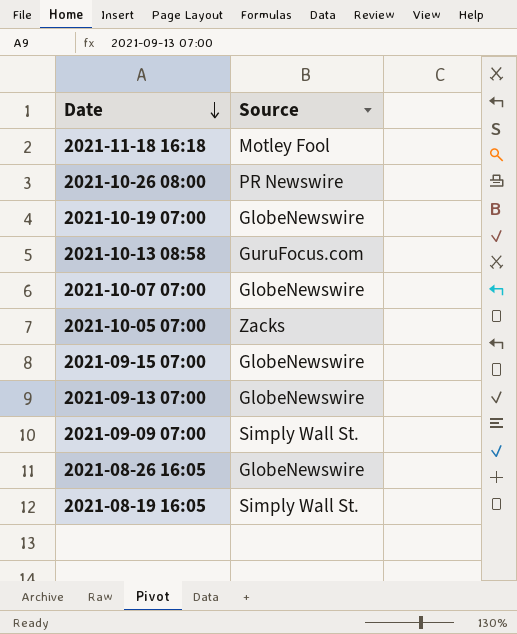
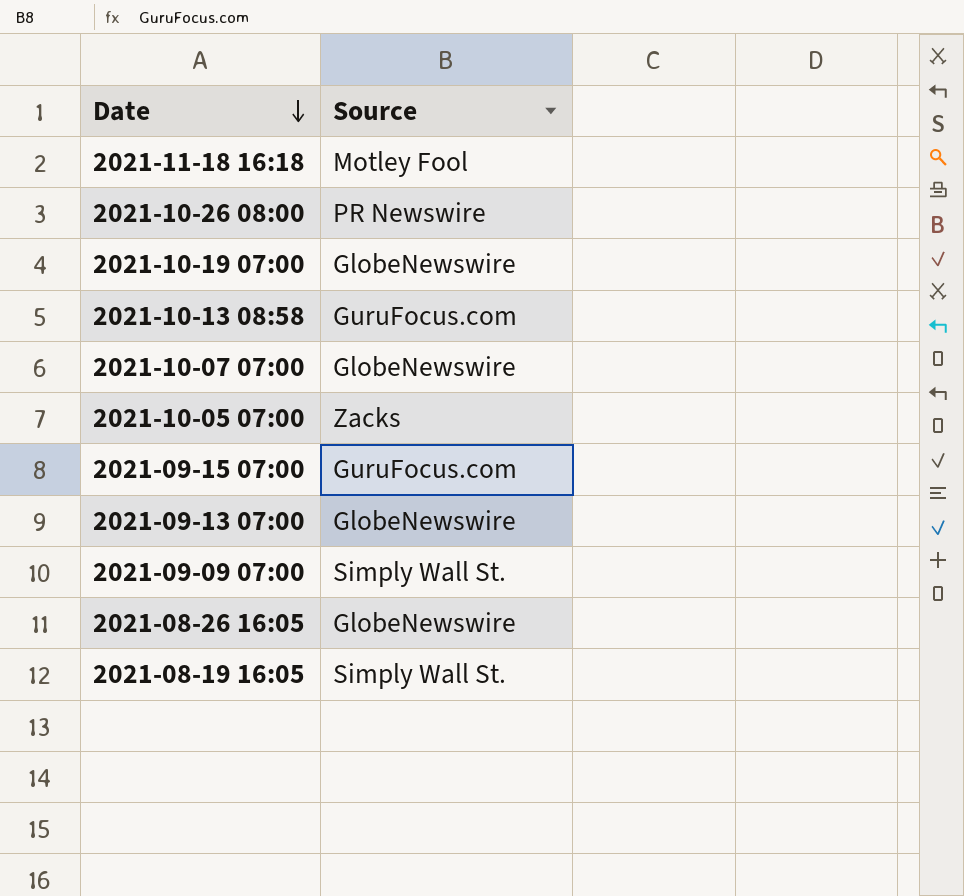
2021-09-15 07:00 | Source: GlobeNewswire -> GuruFocus.com

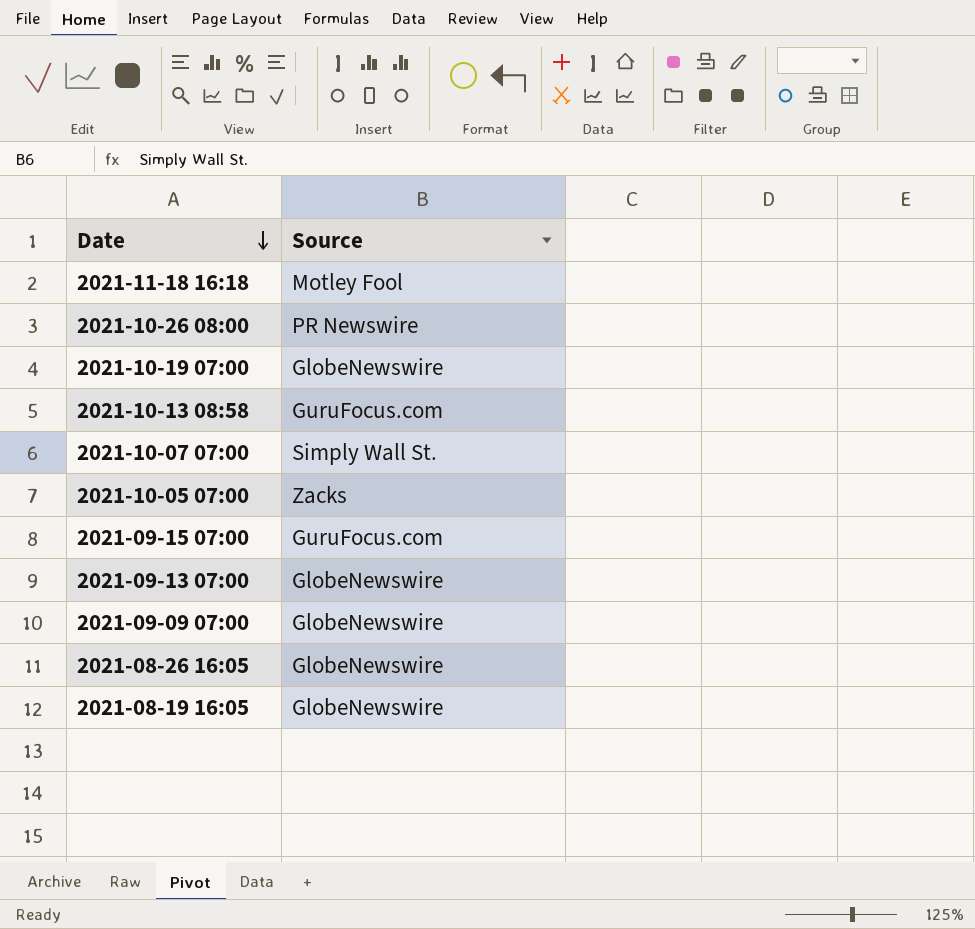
2021-10-07 07:00 | Source: GlobeNewswire -> Simply Wall St.
2021-09-09 07:00 | Source: Simply Wall St. -> GlobeNewswire
2021-08-19 16:05 | Source: Simply Wall St. -> GlobeNewswire

